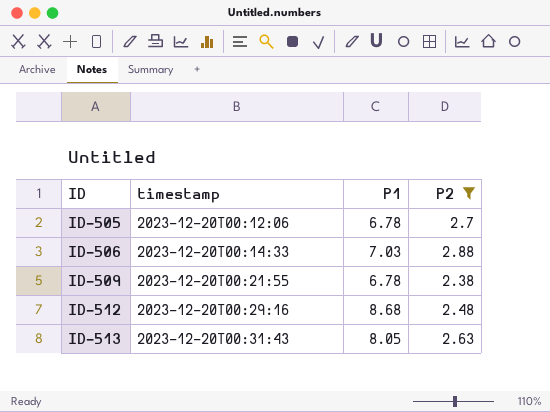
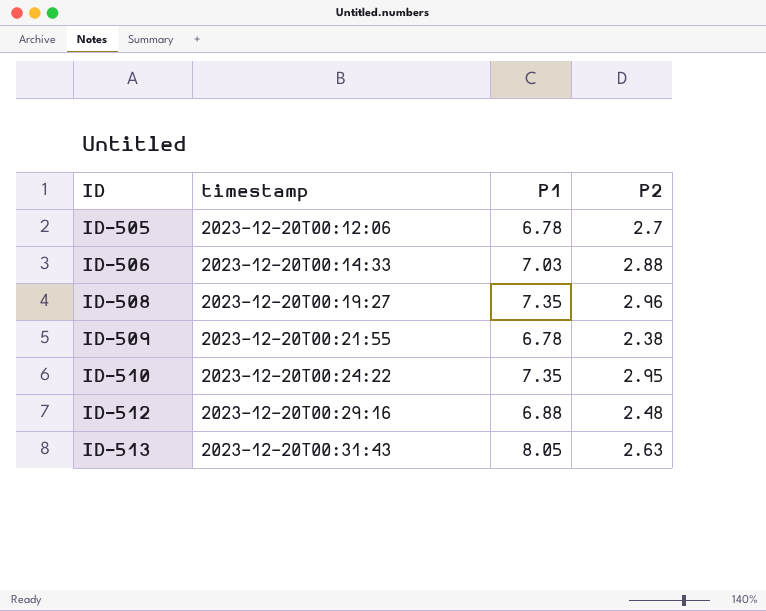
filter: P2 <= 2.88 -> none
ID-512 | P1: 8.68 -> 6.88

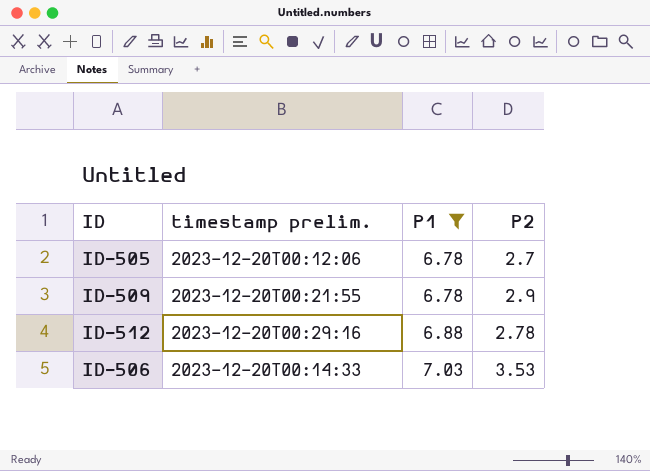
filter: none -> P1 <= 7.03
row order: ID ascending -> P1 ascending
column name: timestamp -> timestamp prelim.
ID-509 | P2: 2.38 -> 2.9
ID-512 | P2: 2.48 -> 2.78
ID-506 | P2: 2.88 -> 3.53

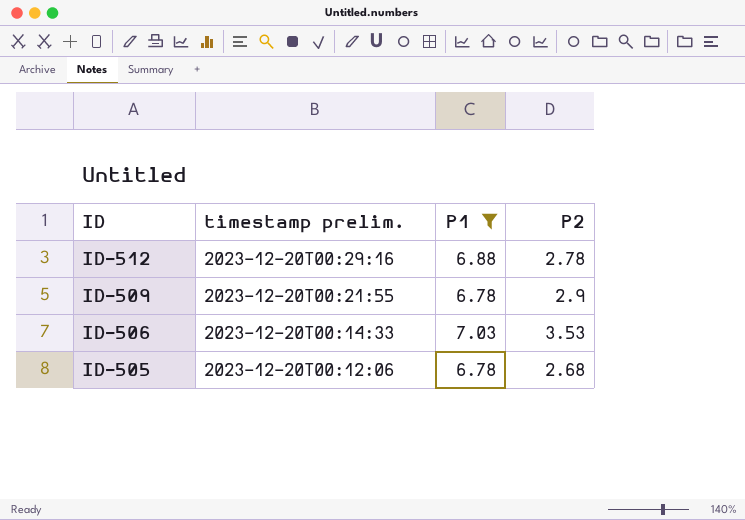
row order: P1 ascending -> ID descending
ID-505 | P2: 2.7 -> 2.68

